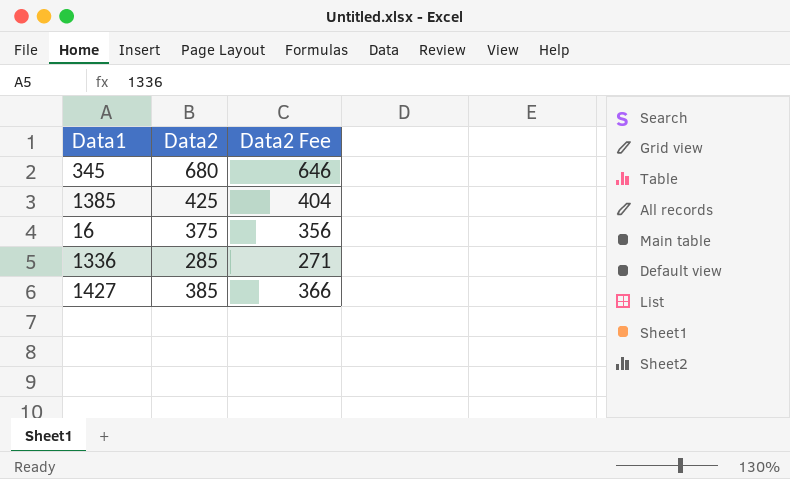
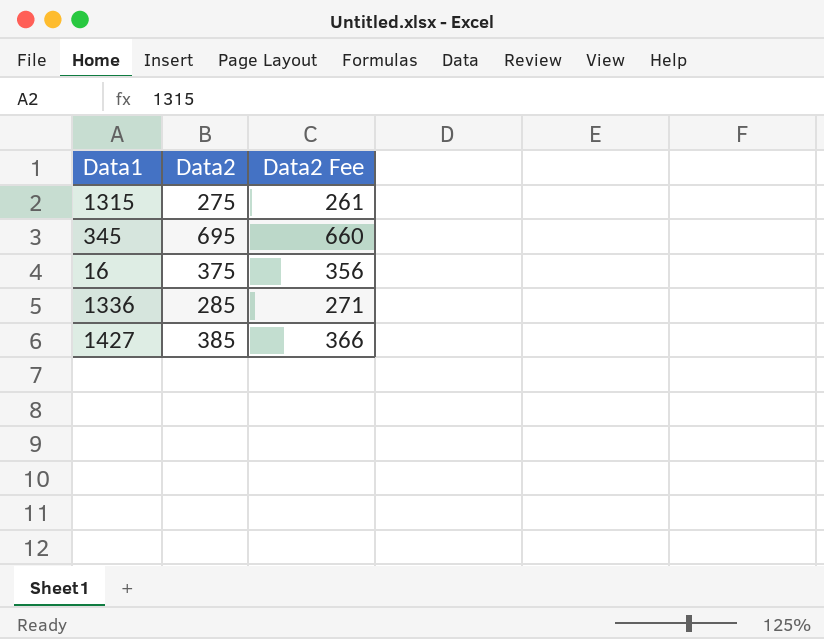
row 1385: 425 | 404 -> none
row 1315: none -> 275 | 261
345 | Data2: 680 -> 695
345 | Data2 Fee: 646 -> 660

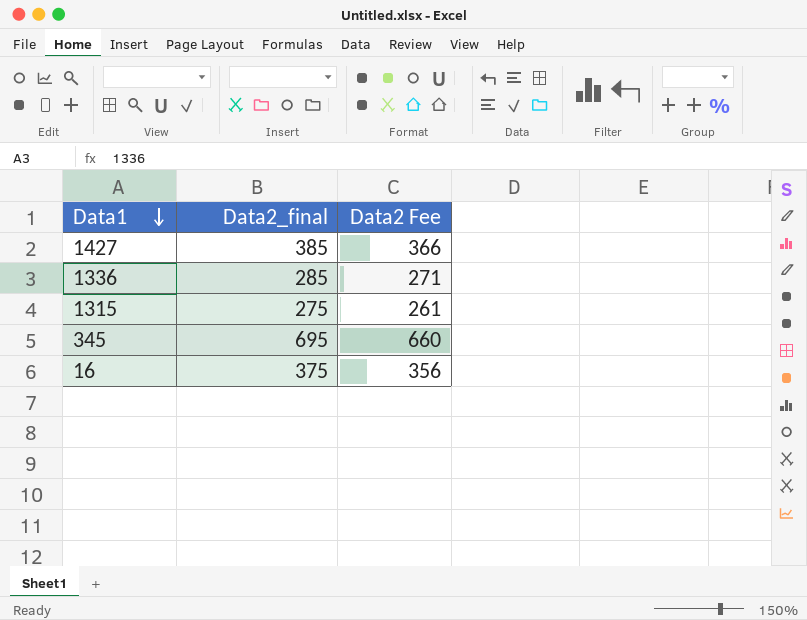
row order: none -> Data1 descending
column name: Data2 -> Data2_final

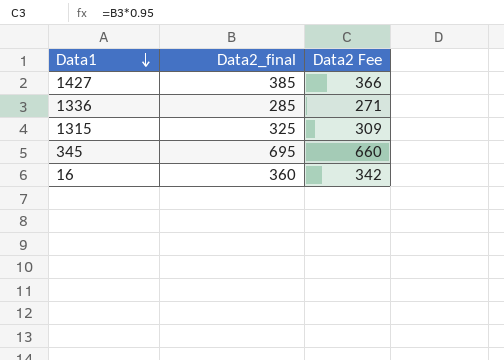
1315 | Data2_final: 275 -> 325
1315 | Data2 Fee: 261 -> 309
16 | Data2_final: 375 -> 360
16 | Data2 Fee: 356 -> 342

